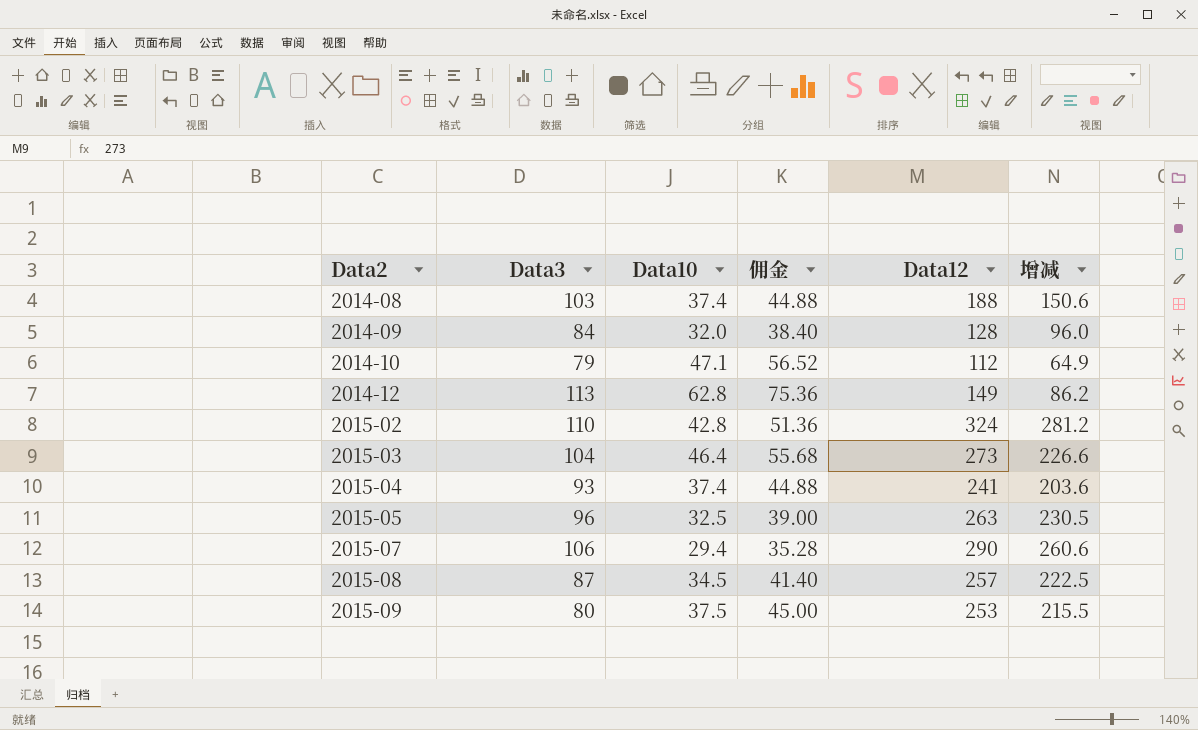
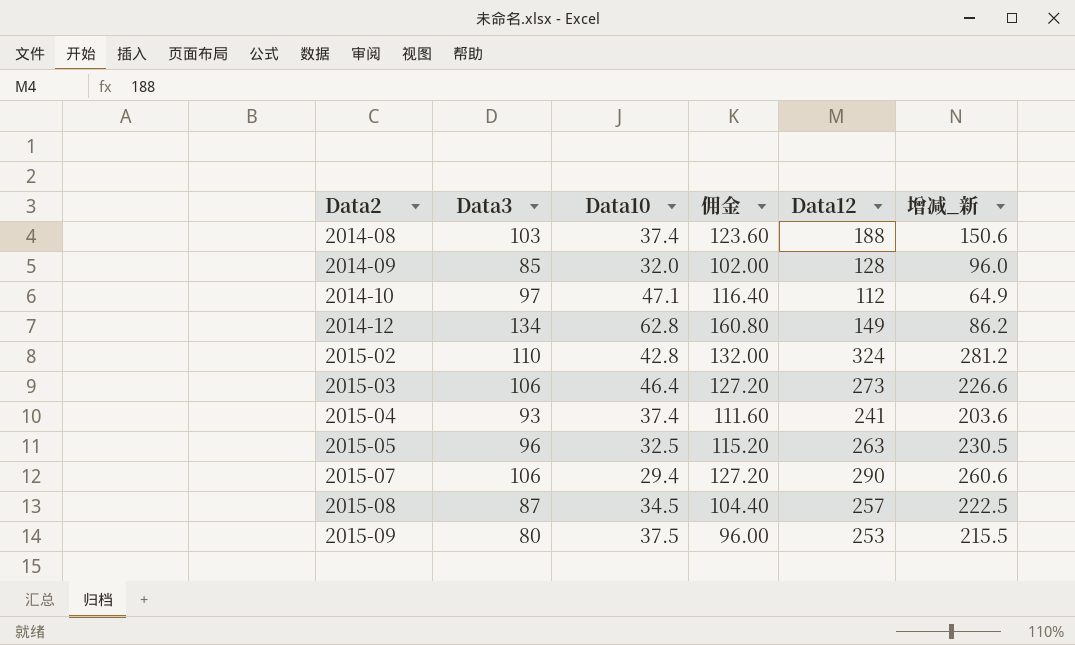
column 佣金 | formula: [Data10] * 1.2 -> [Data3] * 1.2
column name: 增减 -> 增减_新
2014-09 | Data3: 84 -> 85
2014-10 | Data3: 79 -> 97
2014-12 | Data3: 113 -> 134
2015-03 | Data3: 104 -> 106

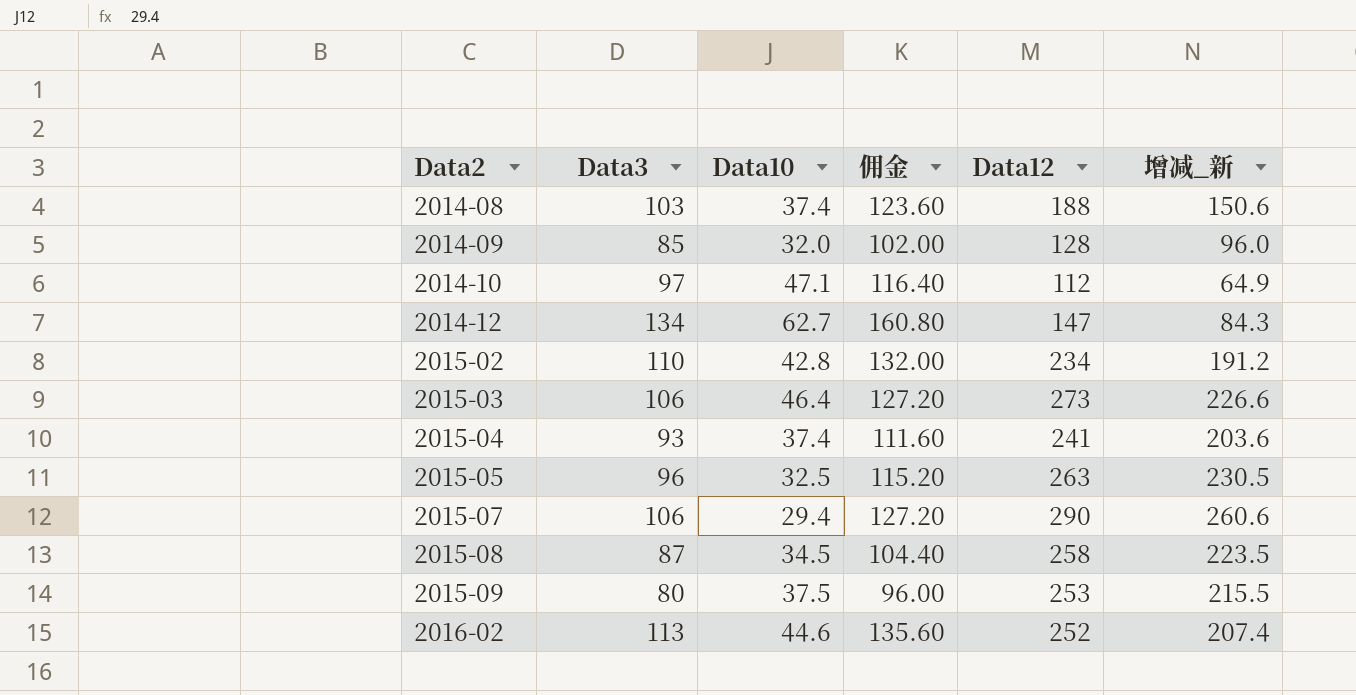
2014-12 | Data10: 62.8 -> 62.7
2014-12 | Data12: 149 -> 147
2014-12 | 增减_新: 86.2 -> 84.3
2015-02 | Data12: 324 -> 234
2015-02 | 增减_新: 281.2 -> 191.2
2015-08 | Data12: 257 -> 258
2015-08 | 增减_新: 222.5 -> 223.5
row 2016-02: none -> 113 | 44.6 | 135.60 | 252 | 207.4

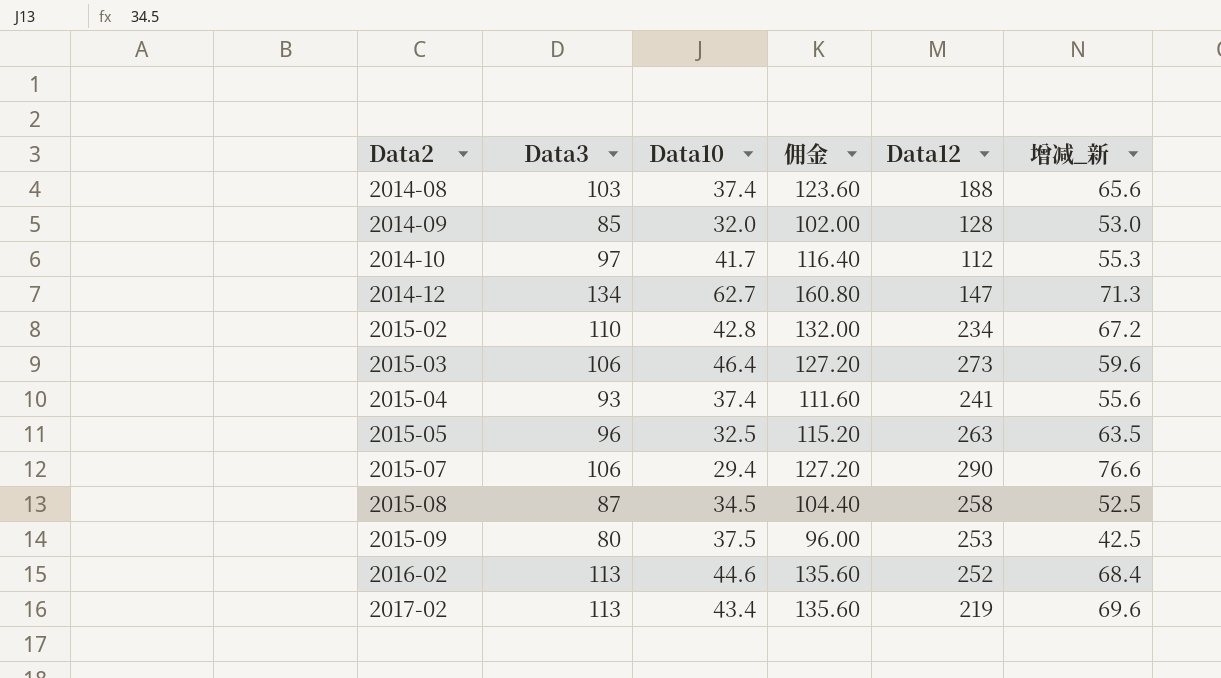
column 增减_新 | formula: [Data12] - [Data10] -> [Data3] - [Data10]
2014-10 | Data10: 47.1 -> 41.7
row 2017-02: none -> 113 | 43.4 | 135.60 | 219 | 69.6

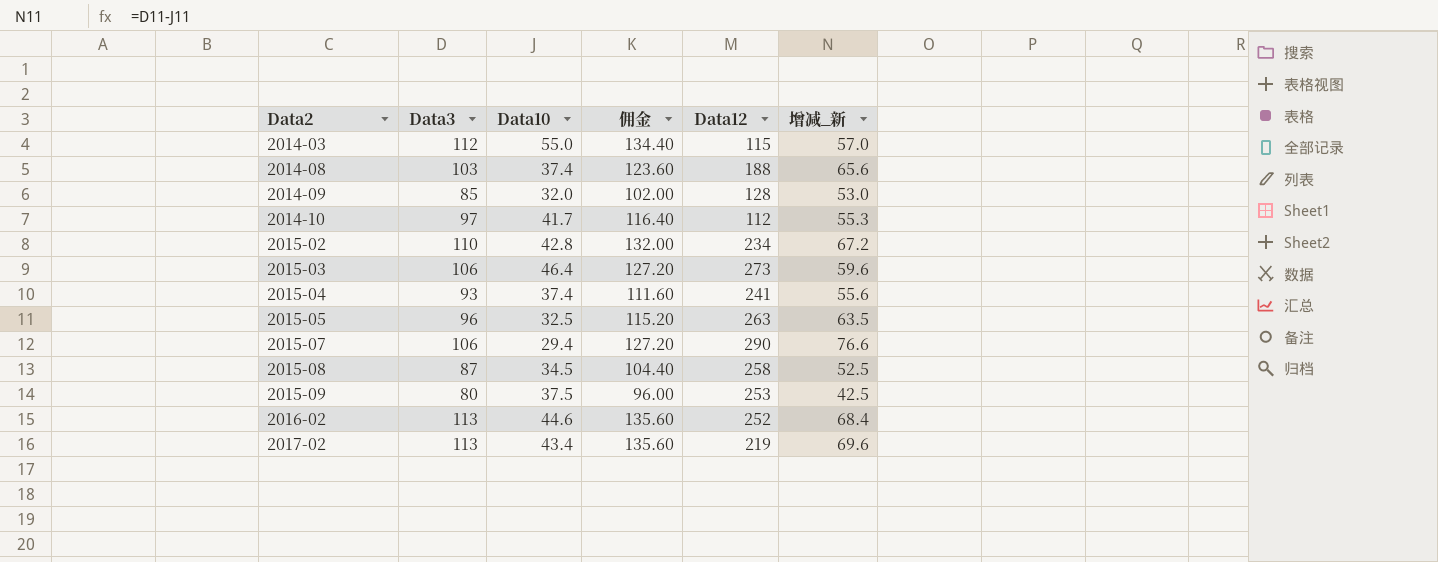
row 2014-12: 134 | 62.7 | 160.80 | 147 | 71.3 -> none
row 2014-03: none -> 112 | 55.0 | 134.40 | 115 | 57.0

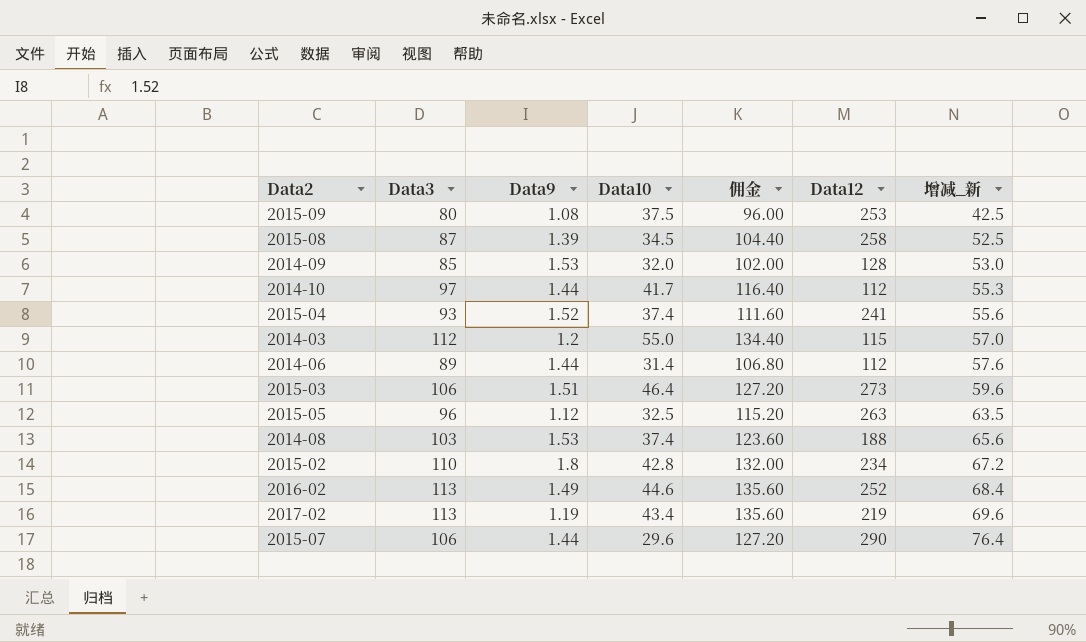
row order: Data2 ascending -> 增减_新 ascending
column Data9 | position: none -> 3
row 2014-06: none -> 89 | 1.44 | 31.4 | 106.80 | 112 | 57.6
2015-07 | Data10: 29.4 -> 29.6
2015-07 | 增减_新: 76.6 -> 76.4

